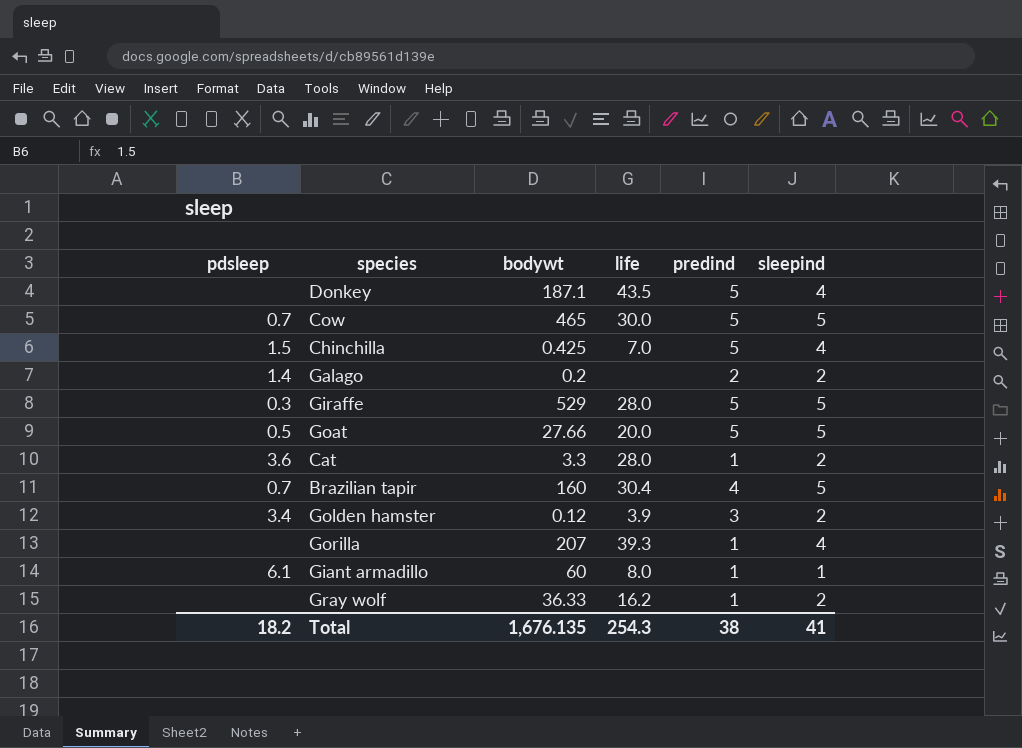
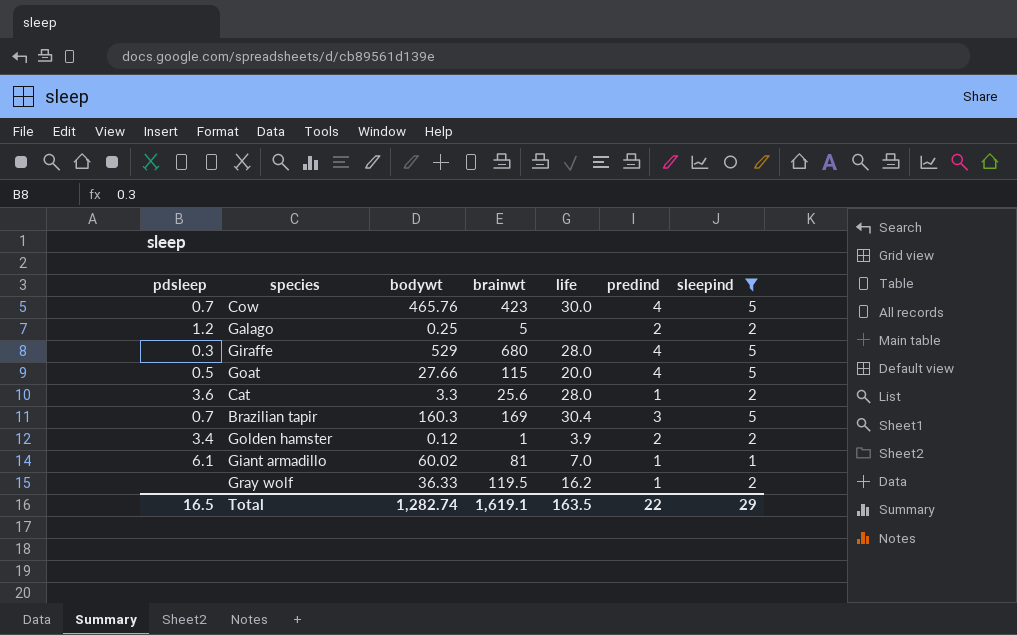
filter: none -> sleepind != 4
column brainwt | position: none -> 4
Cow | bodywt: 465 -> 465.76
Cow | predind: 5 -> 4
Galago | pdsleep: 1.4 -> 1.2
Galago | bodywt: 0.2 -> 0.25
Giraffe | predind: 5 -> 4
Goat | predind: 5 -> 4
Brazilian tapir | bodywt: 160 -> 160.3
Brazilian tapir | predind: 4 -> 3
Golden hamster | predind: 3 -> 2
Giant armadillo | bodywt: 60 -> 60.02
Giant armadillo | life: 8.0 -> 7.0
Total | pdsleep: 18.2 -> 16.5
Total | bodywt: 1,676.135 -> 1,282.74
Total | life: 254.3 -> 163.5
Total | predind: 38 -> 22
Total | sleepind: 41 -> 29

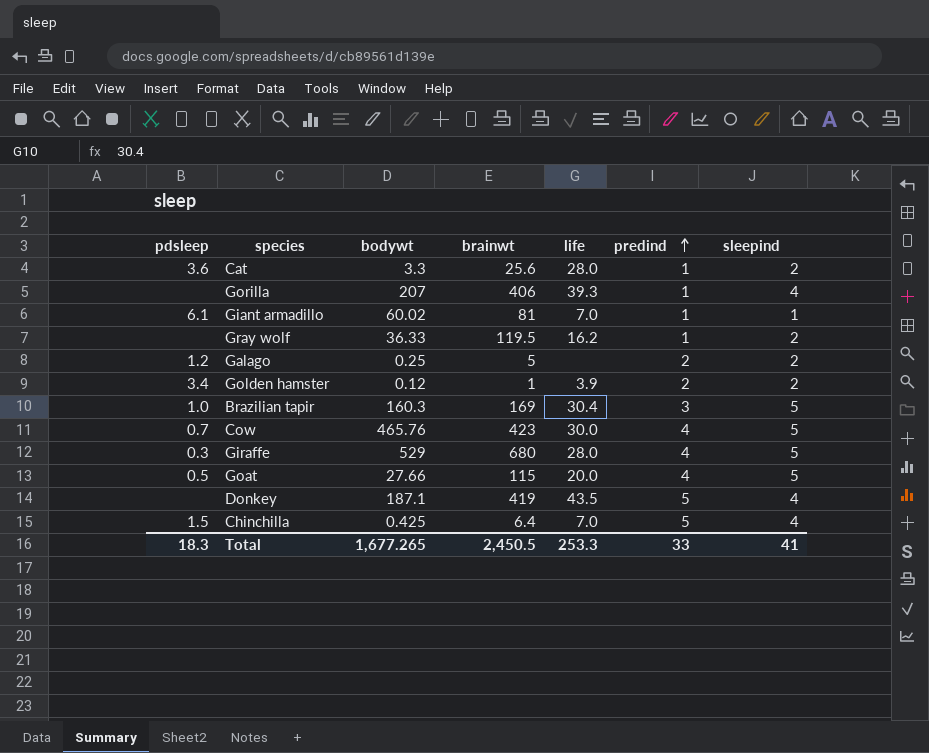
filter: sleepind != 4 -> none
row order: none -> predind ascending
Brazilian tapir | pdsleep: 0.7 -> 1.0
Total | pdsleep: 16.5 -> 18.3
Total | bodywt: 1,282.74 -> 1,677.265
Total | brainwt: 1,619.1 -> 2,450.5
Total | life: 163.5 -> 253.3
Total | predind: 22 -> 33
Total | sleepind: 29 -> 41

